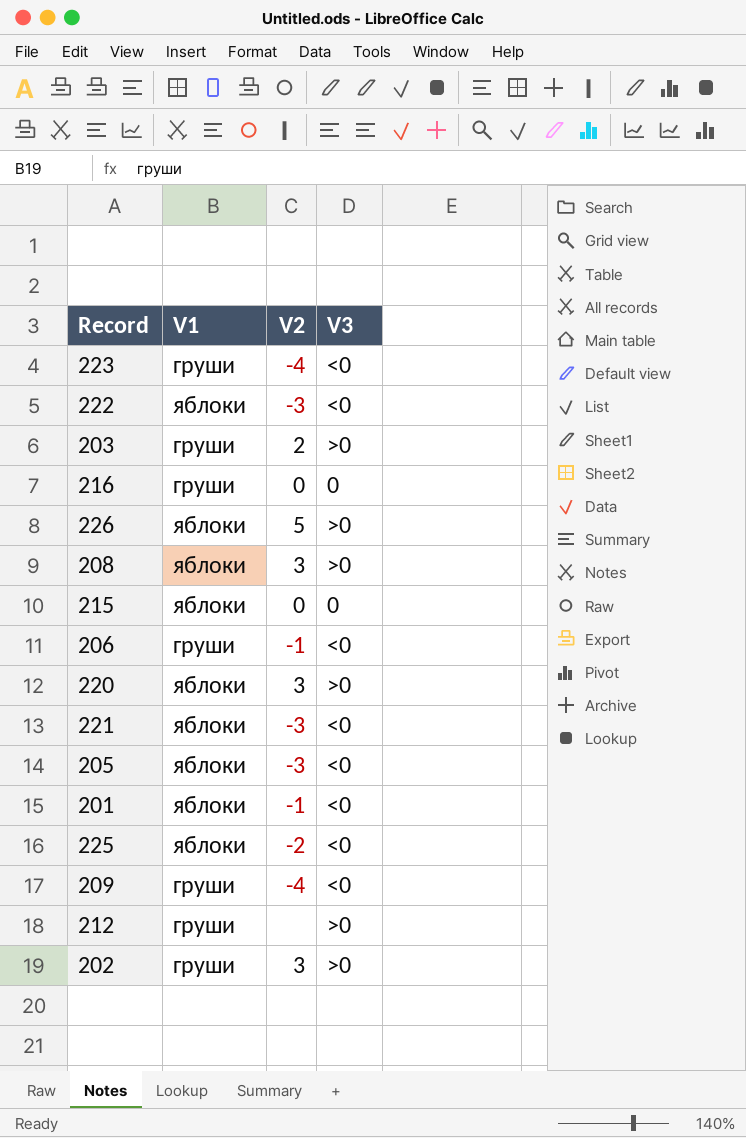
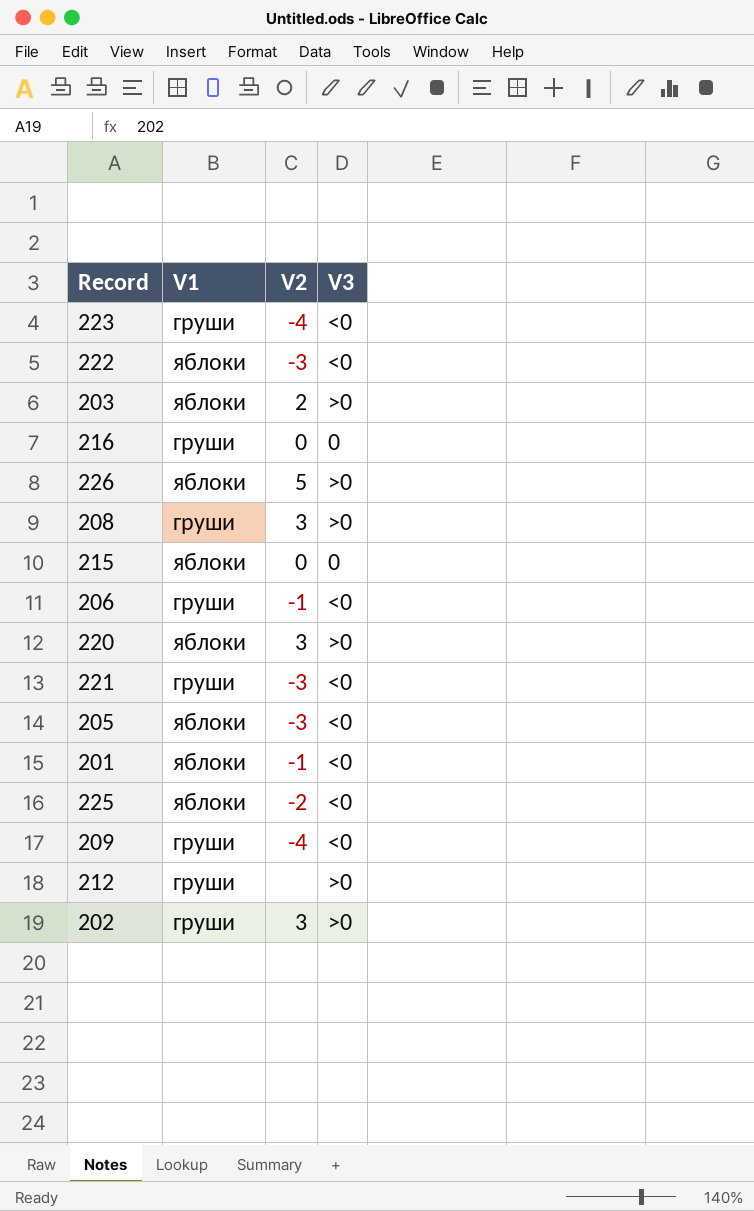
203 | V1: груши -> яблоки
208 | V1: яблоки -> груши
221 | V1: яблоки -> груши

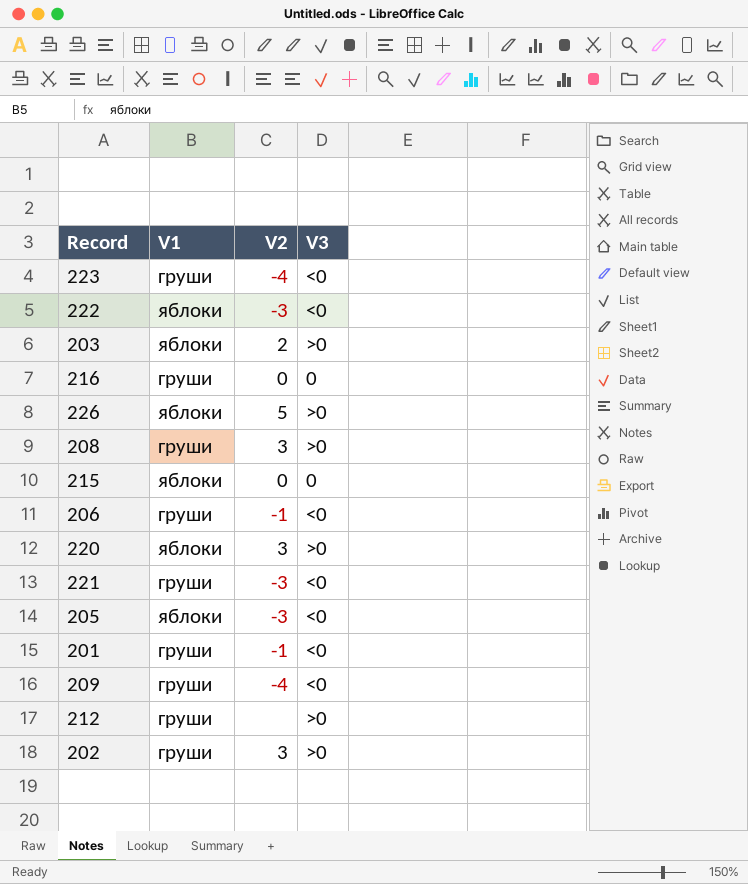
row 225: яблоки | -2 | <0 -> none
201 | V1: яблоки -> груши

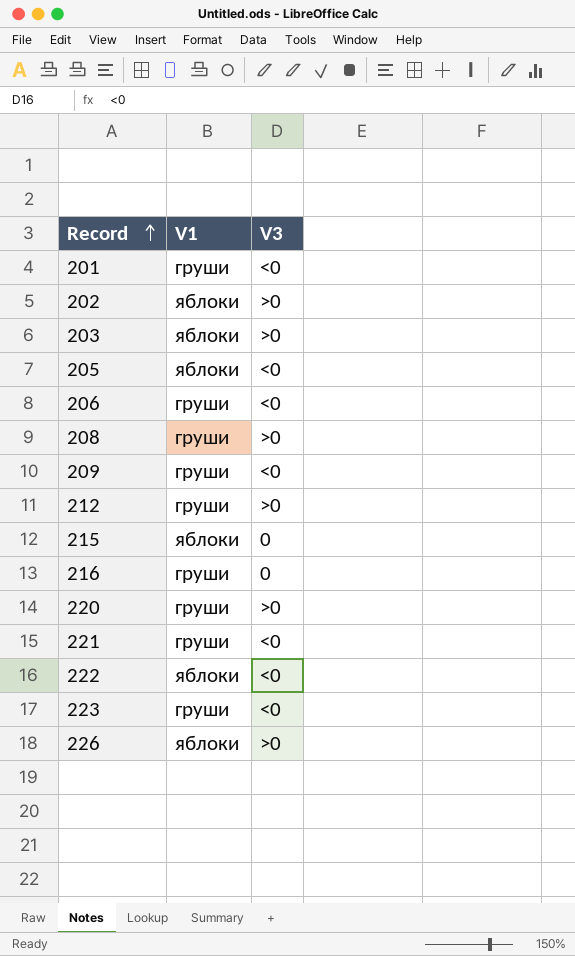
row order: none -> Record ascending
column V2 | position: 3 -> none
202 | V1: груши -> яблоки
220 | V1: яблоки -> груши

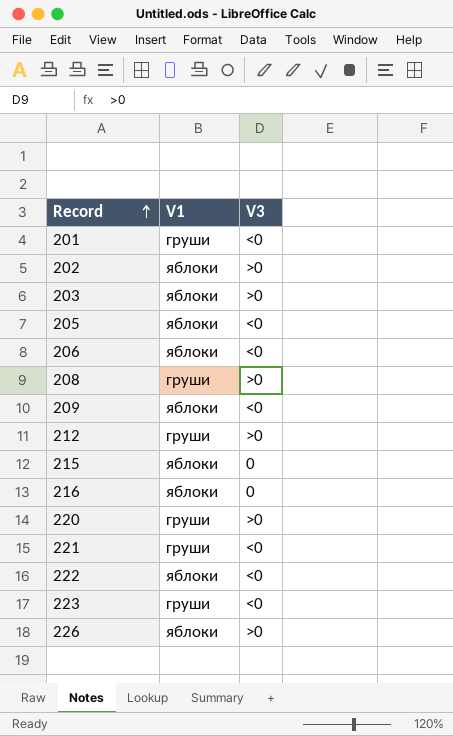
206 | V1: груши -> яблоки
209 | V1: груши -> яблоки
216 | V1: груши -> яблоки

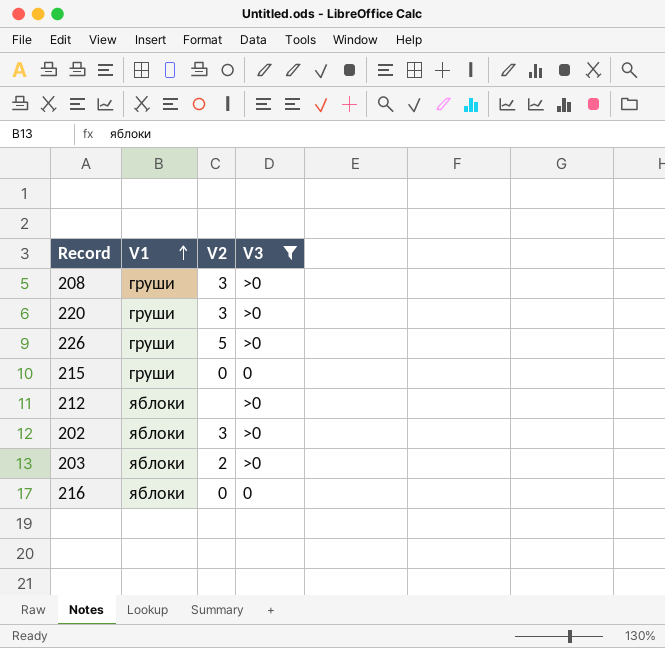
filter: none -> V3 != <0
row order: Record ascending -> V1 ascending
column V2 | position: none -> 3
226 | V1: яблоки -> груши
215 | V1: яблоки -> груши
212 | V1: груши -> яблоки

